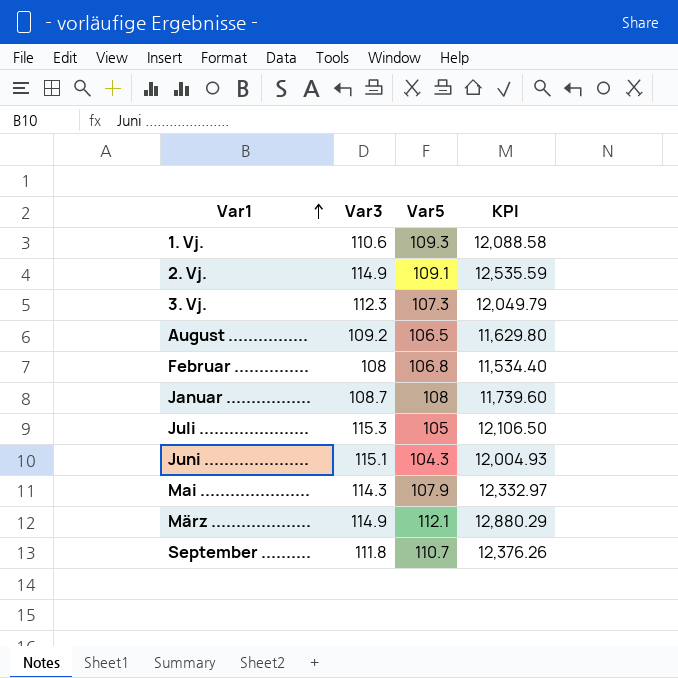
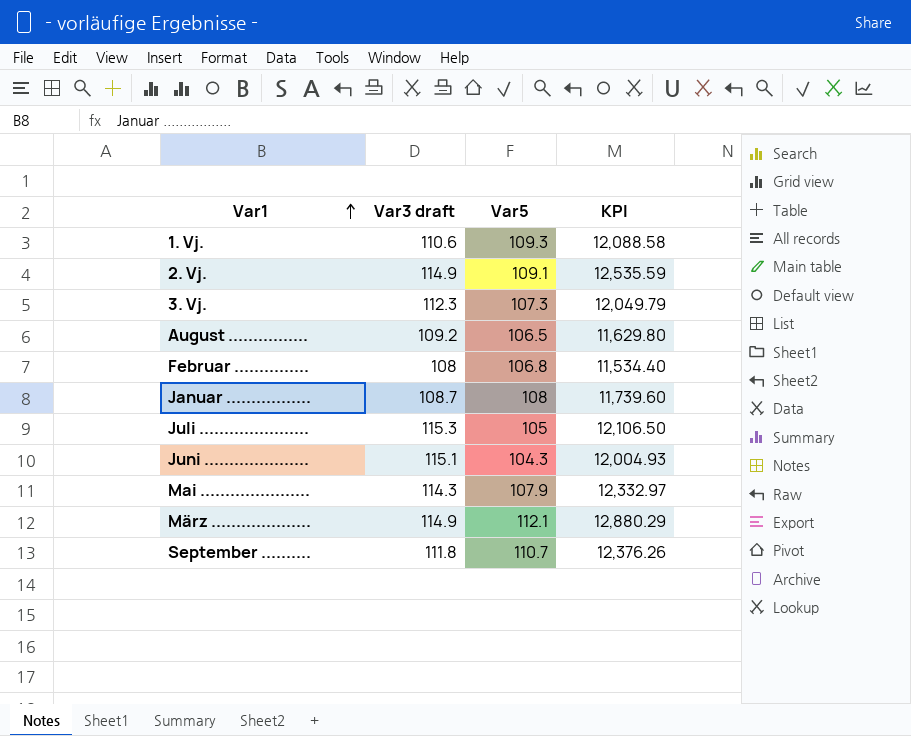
column name: Var3 -> Var3 draft

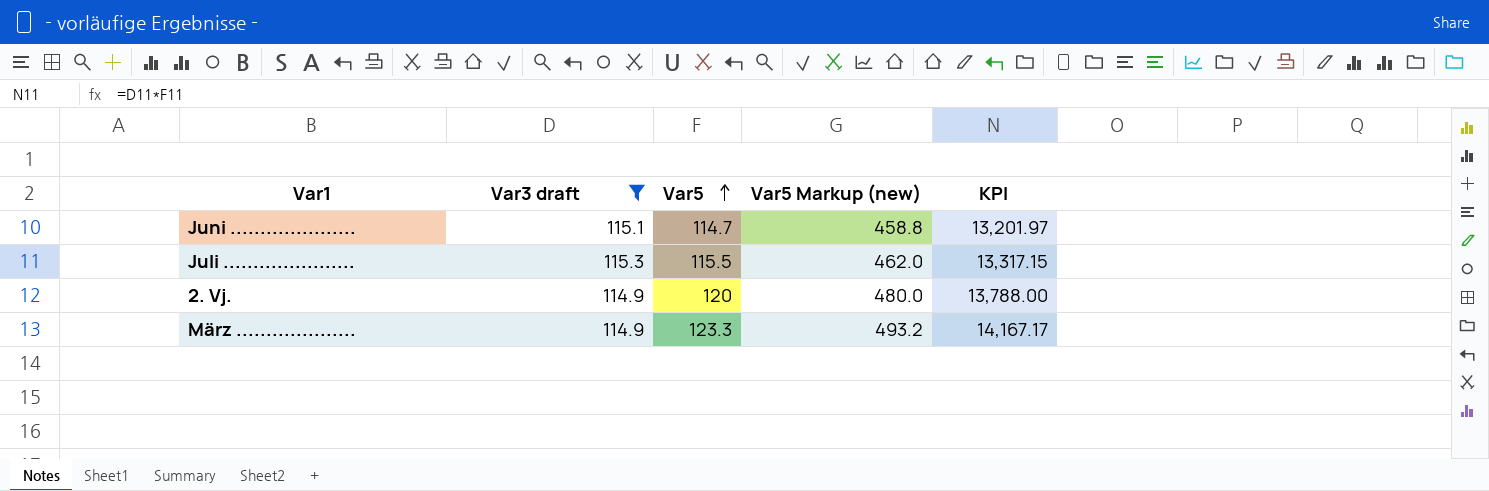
filter: none -> Var3 draft >= 114.9
row order: Var1 ascending -> Var5 ascending
column Var5 Markup (new) | formula: none -> [Var5] * 4
Juni ..................... | Var5: 104.3 -> 114.7
Juni ..................... | KPI: 12,004.93 -> 13,201.97
Juli ...................... | Var5: 105 -> 115.5
Juli ...................... | KPI: 12,106.50 -> 13,317.15
2. Vj. | Var5: 109.1 -> 120
2. Vj. | KPI: 12,535.59 -> 13,788.00
März .................... | Var5: 112.1 -> 123.3
März .................... | KPI: 12,880.29 -> 14,167.17

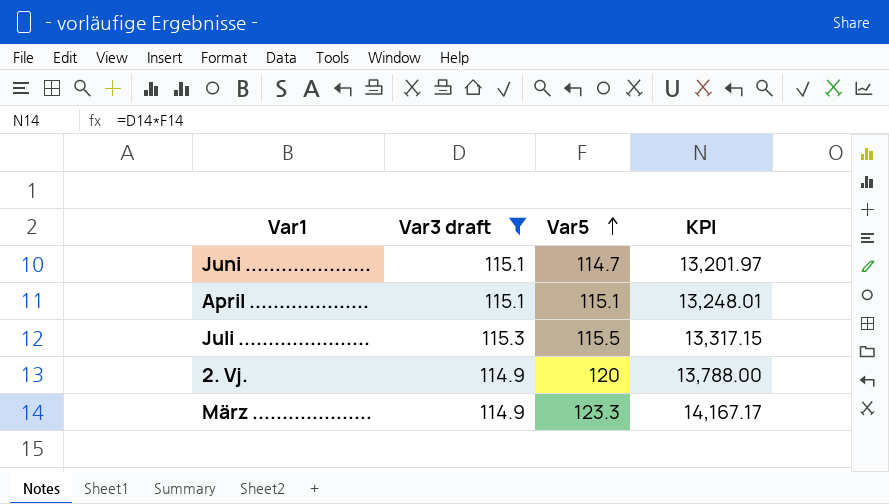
column Var5 Markup (new) | formula: [Var5] * 4 -> none
row April ....................: none -> 115.1 | 115.1 | 13,248.01

